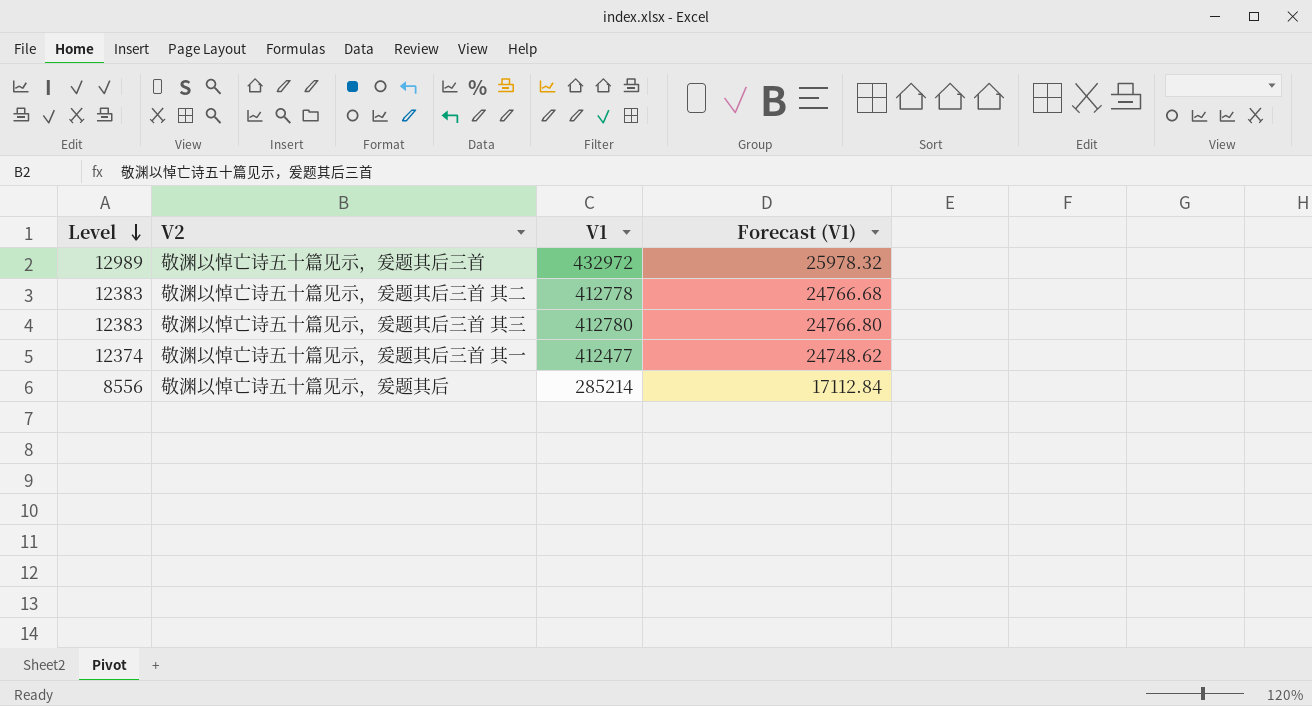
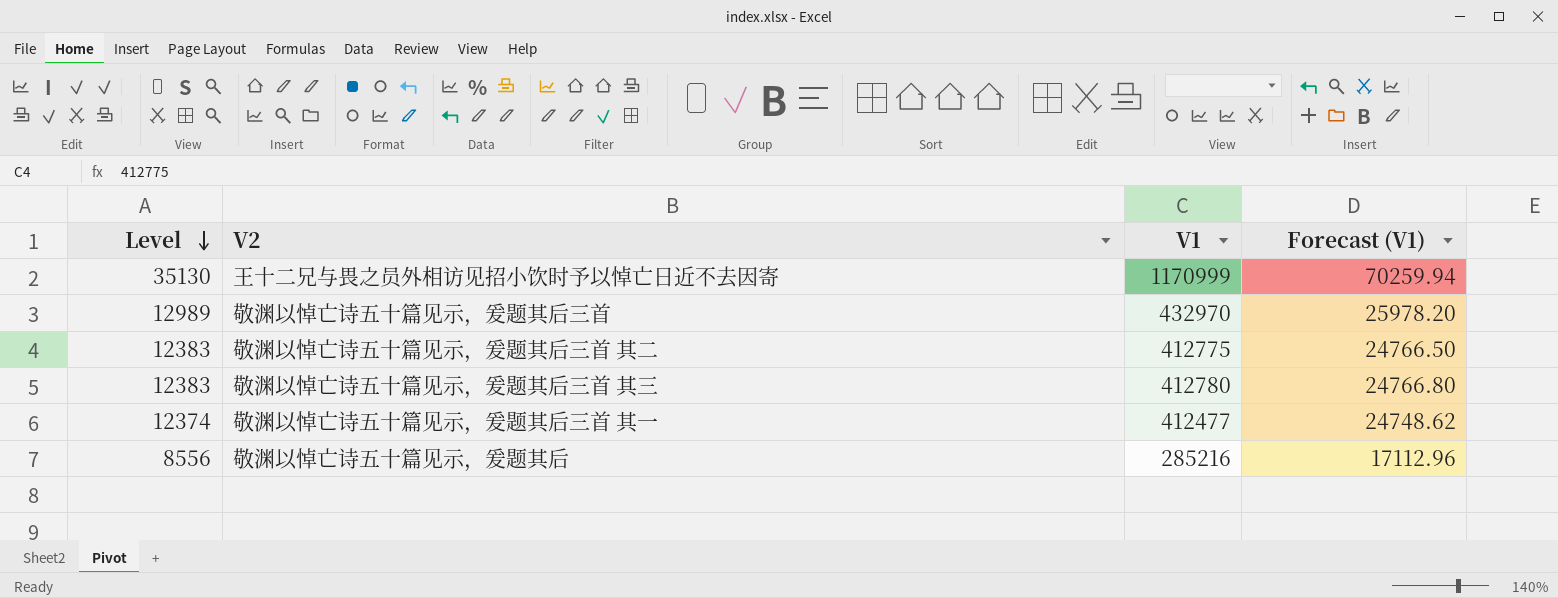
row 王十二兄与畏之员外相访见招小饮时予以悼亡日近不去因寄: none -> 35130 | 1170999 | 70259.94
敬渊以悼亡诗五十篇见示，爰题其后三首 | V1: 432972 -> 432970
敬渊以悼亡诗五十篇见示，爰题其后三首 | Forecast (V1): 25978.32 -> 25978.20
敬渊以悼亡诗五十篇见示，爰题其后三首 其二 | V1: 412778 -> 412775
敬渊以悼亡诗五十篇见示，爰题其后三首 其二 | Forecast (V1): 24766.68 -> 24766.50
敬渊以悼亡诗五十篇见示，爰题其后 | V1: 285214 -> 285216
敬渊以悼亡诗五十篇见示，爰题其后 | Forecast (V1): 17112.84 -> 17112.96

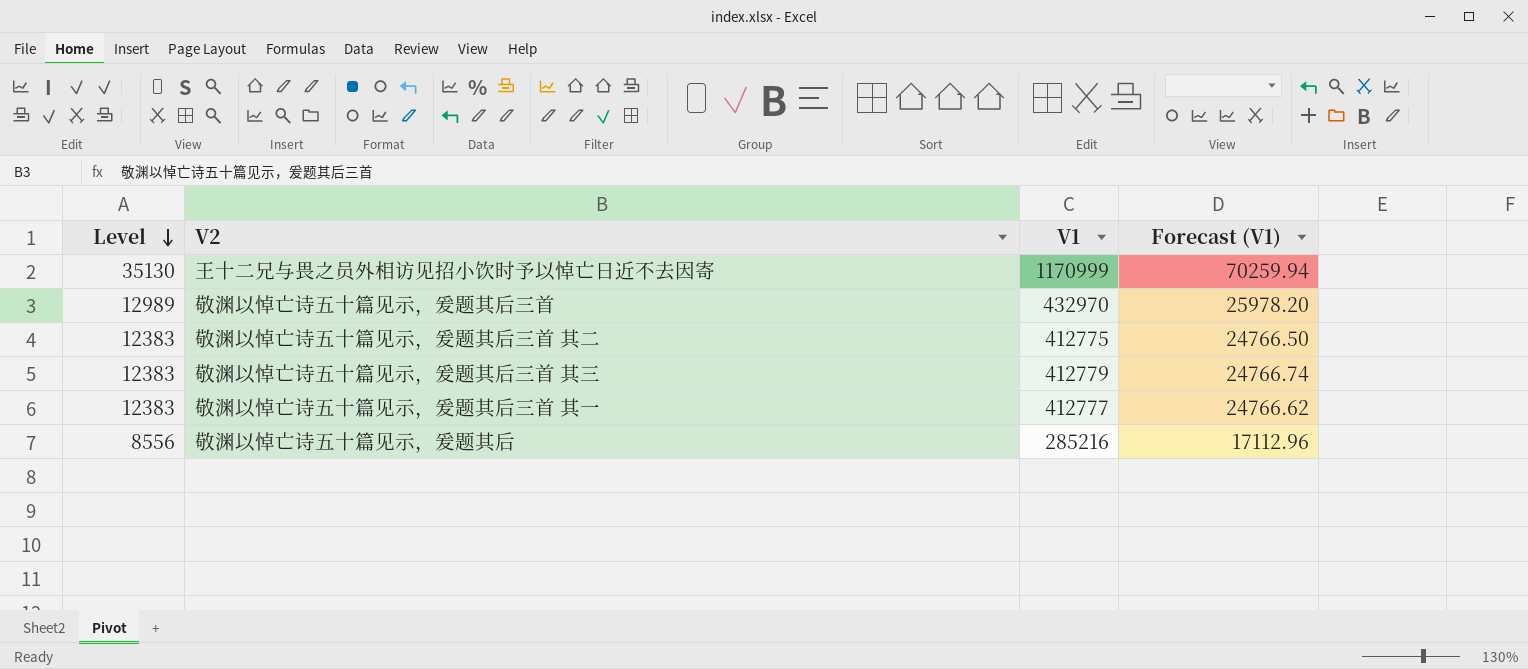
敬渊以悼亡诗五十篇见示，爰题其后三首 其三 | V1: 412780 -> 412779
敬渊以悼亡诗五十篇见示，爰题其后三首 其三 | Forecast (V1): 24766.80 -> 24766.74
敬渊以悼亡诗五十篇见示，爰题其后三首 其一 | Level: 12374 -> 12383
敬渊以悼亡诗五十篇见示，爰题其后三首 其一 | V1: 412477 -> 412777
敬渊以悼亡诗五十篇见示，爰题其后三首 其一 | Forecast (V1): 24748.62 -> 24766.62

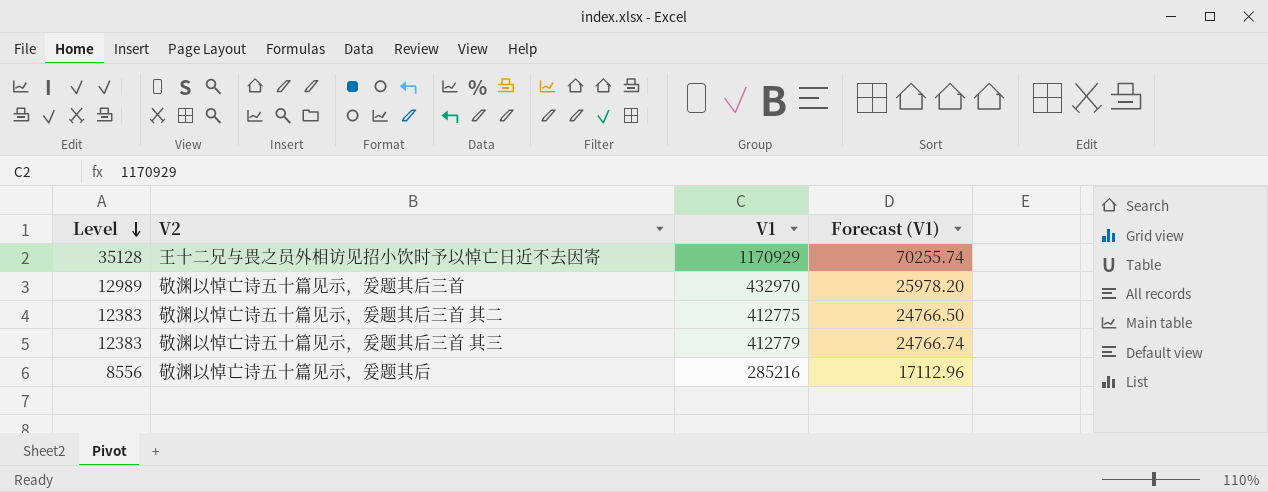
row 敬渊以悼亡诗五十篇见示，爰题其后三首 其一: 12383 | 412777 | 24766.62 -> none
王十二兄与畏之员外相访见招小饮时予以悼亡日近不去因寄 | Level: 35130 -> 35128
王十二兄与畏之员外相访见招小饮时予以悼亡日近不去因寄 | V1: 1170999 -> 1170929
王十二兄与畏之员外相访见招小饮时予以悼亡日近不去因寄 | Forecast (V1): 70259.94 -> 70255.74

